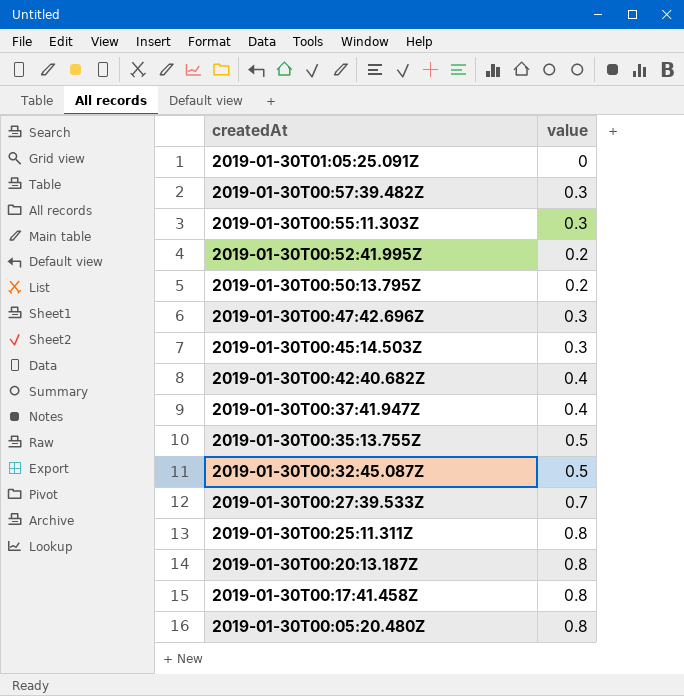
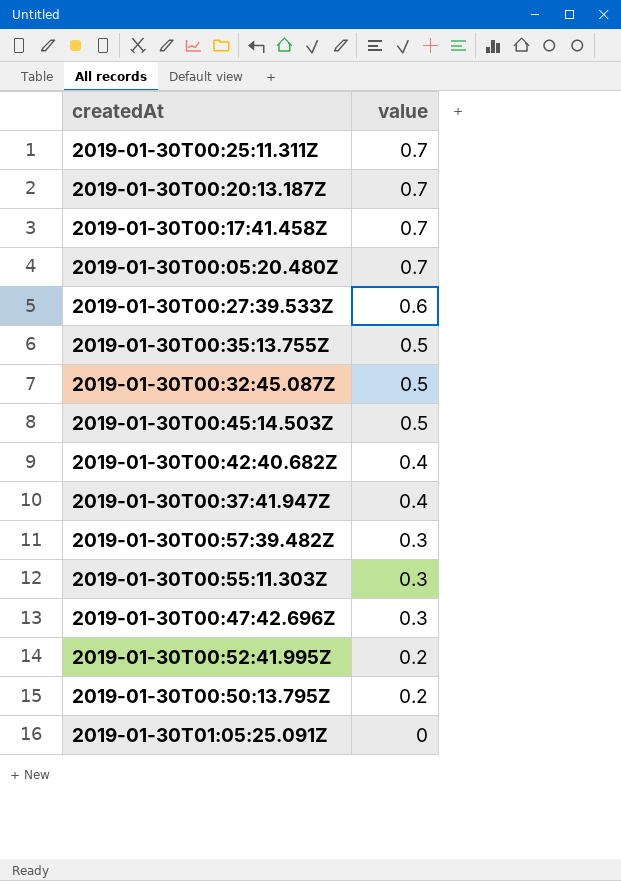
row order: createdAt descending -> value descending
2019-01-30T00:25:11.311Z | value: 0.8 -> 0.7
2019-01-30T00:20:13.187Z | value: 0.8 -> 0.7
2019-01-30T00:17:41.458Z | value: 0.8 -> 0.7
2019-01-30T00:05:20.480Z | value: 0.8 -> 0.7
2019-01-30T00:27:39.533Z | value: 0.7 -> 0.6
2019-01-30T00:45:14.503Z | value: 0.3 -> 0.5

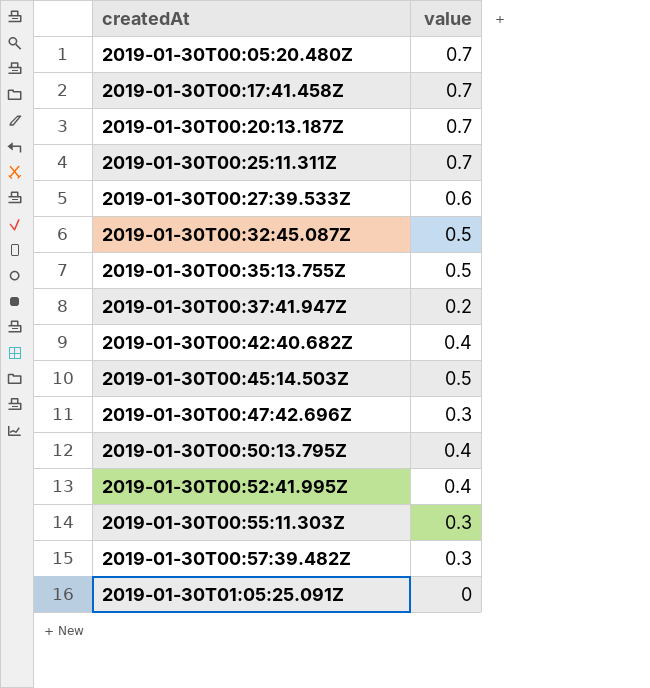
row order: value descending -> createdAt ascending
2019-01-30T00:37:41.947Z | value: 0.4 -> 0.2
2019-01-30T00:50:13.795Z | value: 0.2 -> 0.4
2019-01-30T00:52:41.995Z | value: 0.2 -> 0.4

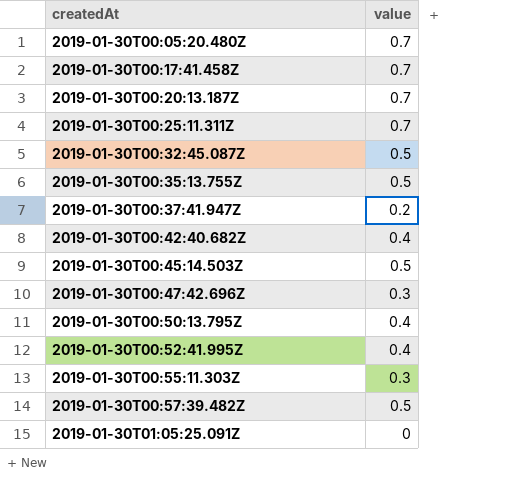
row 2019-01-30T00:27:39.533Z: 0.6 -> none
2019-01-30T00:57:39.482Z | value: 0.3 -> 0.5

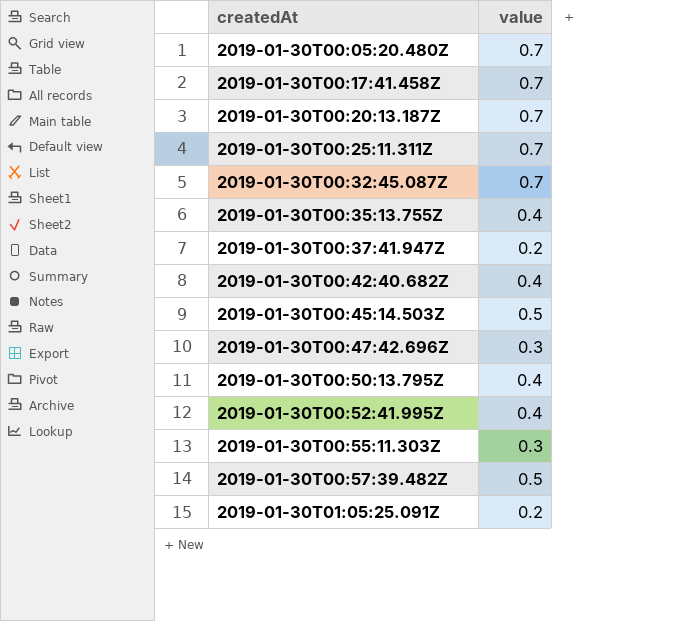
2019-01-30T00:32:45.087Z | value: 0.5 -> 0.7
2019-01-30T00:35:13.755Z | value: 0.5 -> 0.4
2019-01-30T01:05:25.091Z | value: 0 -> 0.2

